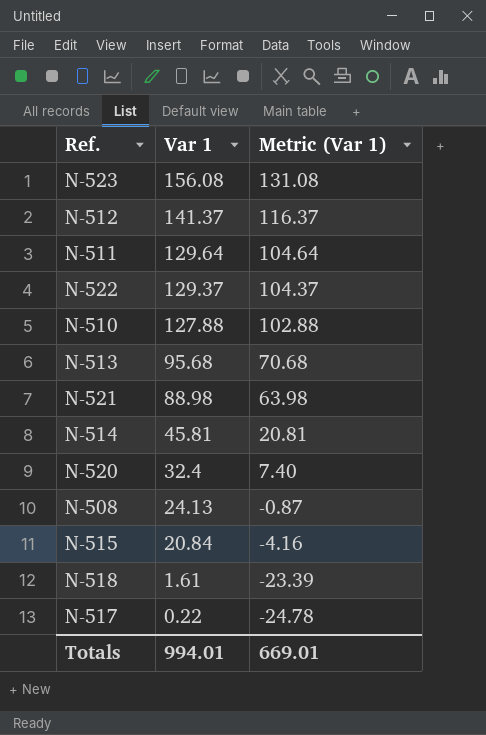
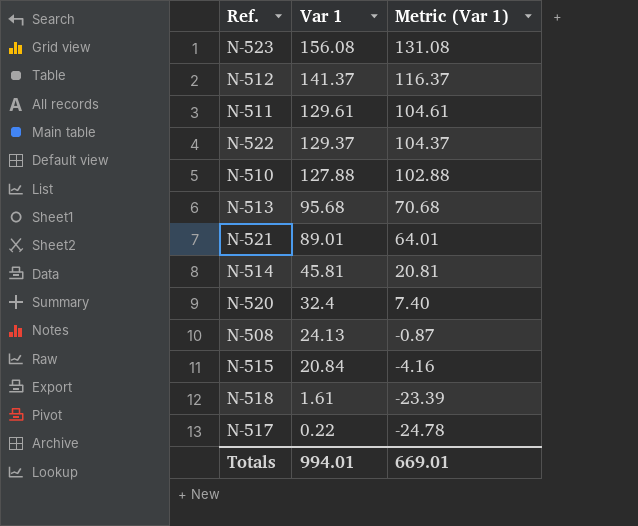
N-511 | Var 1: 129.64 -> 129.61
N-511 | Metric (Var 1): 104.64 -> 104.61
N-521 | Var 1: 88.98 -> 89.01
N-521 | Metric (Var 1): 63.98 -> 64.01

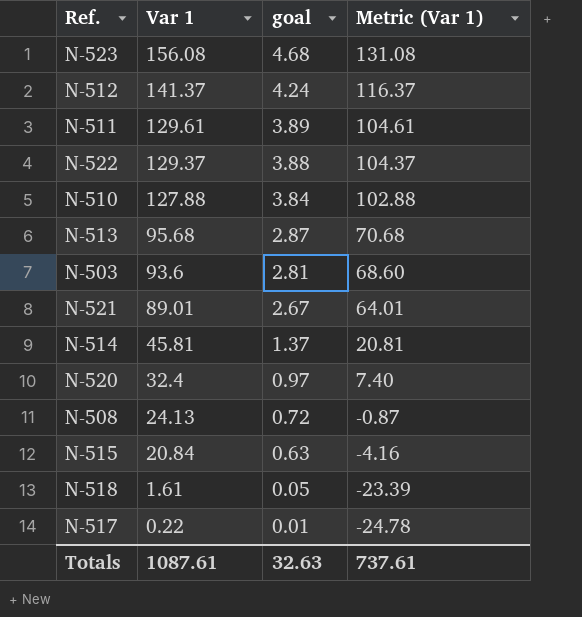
column goal | formula: none -> [Var 1] * 0.03
row N-503: none -> 93.6 | 2.81 | 68.60
Totals | Var 1: 994.01 -> 1087.61
Totals | Metric (Var 1): 669.01 -> 737.61

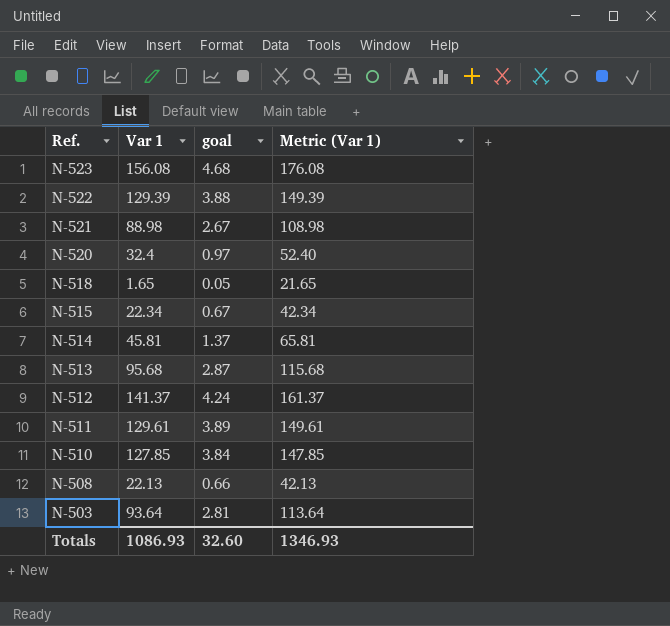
row order: Var 1 descending -> Ref. descending
column Metric (Var 1) | formula: [Var 1] - 25 -> [Var 1] + 20
row N-517: 0.22 | 0.01 | -24.78 -> none
N-522 | Var 1: 129.37 -> 129.39
N-521 | Var 1: 89.01 -> 88.98
N-518 | Var 1: 1.61 -> 1.65
N-515 | Var 1: 20.84 -> 22.34
N-515 | goal: 0.63 -> 0.67
N-510 | Var 1: 127.88 -> 127.85
N-508 | Var 1: 24.13 -> 22.13
N-508 | goal: 0.72 -> 0.66
N-503 | Var 1: 93.6 -> 93.64
Totals | Var 1: 1087.61 -> 1086.93
Totals | goal: 32.63 -> 32.60
Totals | Metric (Var 1): 737.61 -> 1346.93

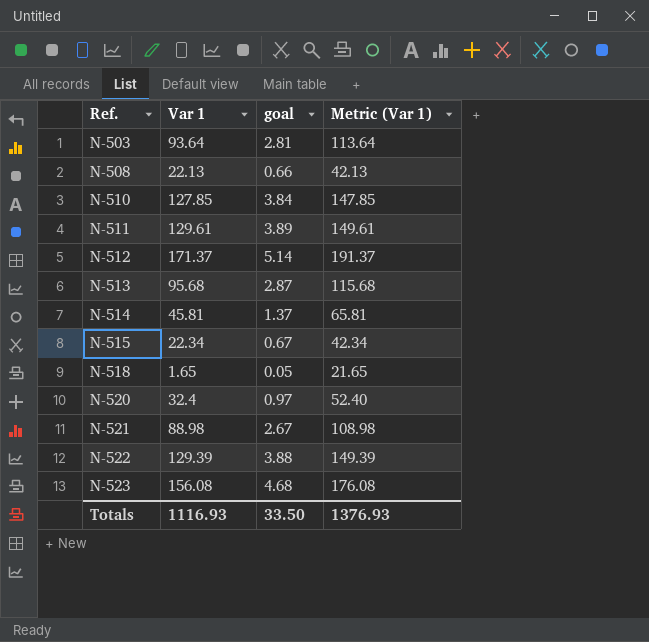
row order: Ref. descending -> Ref. ascending
N-512 | Var 1: 141.37 -> 171.37
N-512 | goal: 4.24 -> 5.14
N-512 | Metric (Var 1): 161.37 -> 191.37
Totals | Var 1: 1086.93 -> 1116.93
Totals | goal: 32.60 -> 33.50
Totals | Metric (Var 1): 1346.93 -> 1376.93

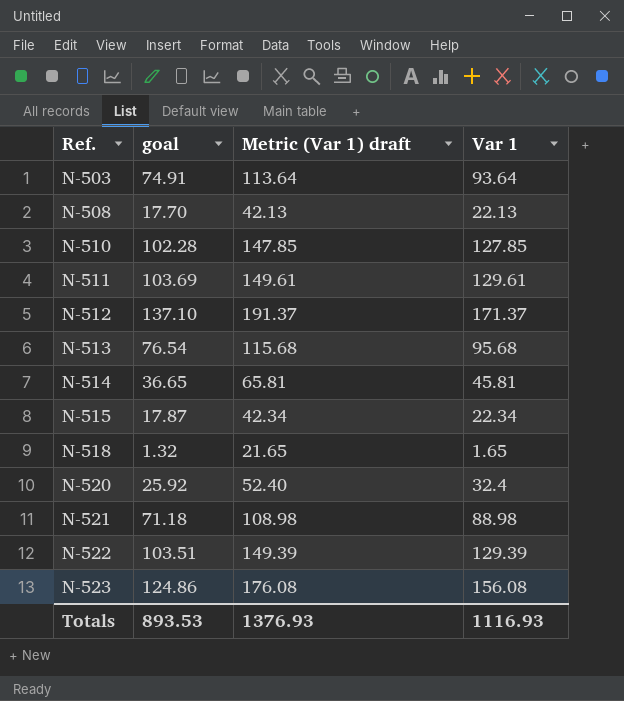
column goal | formula: [Var 1] * 0.03 -> [Var 1] * 0.8
column name: Metric (Var 1) -> Metric (Var 1) draft
column Var 1 | position: 2 -> 4
Totals | goal: 33.50 -> 893.53

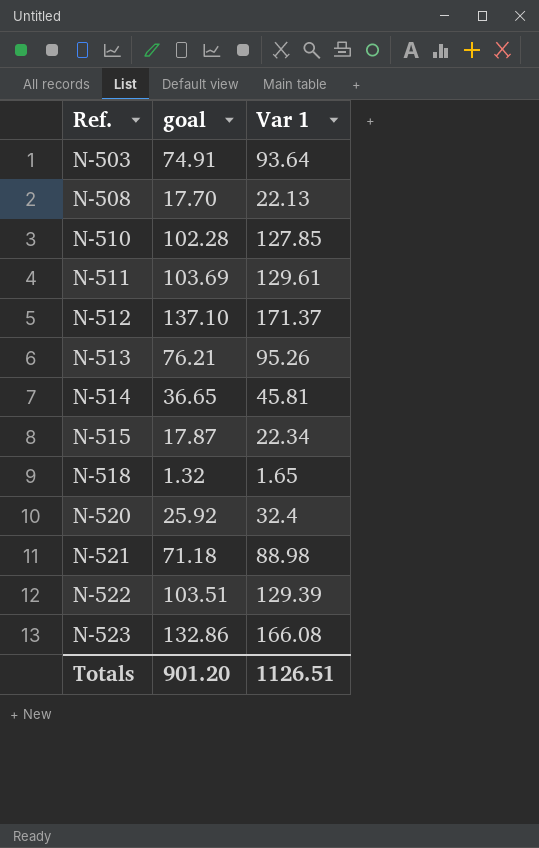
column Metric (Var 1) draft | formula: [Var 1] + 20 -> none
N-513 | goal: 76.54 -> 76.21
N-513 | Var 1: 95.68 -> 95.26
N-523 | goal: 124.86 -> 132.86
N-523 | Var 1: 156.08 -> 166.08
Totals | goal: 893.53 -> 901.20
Totals | Var 1: 1116.93 -> 1126.51

